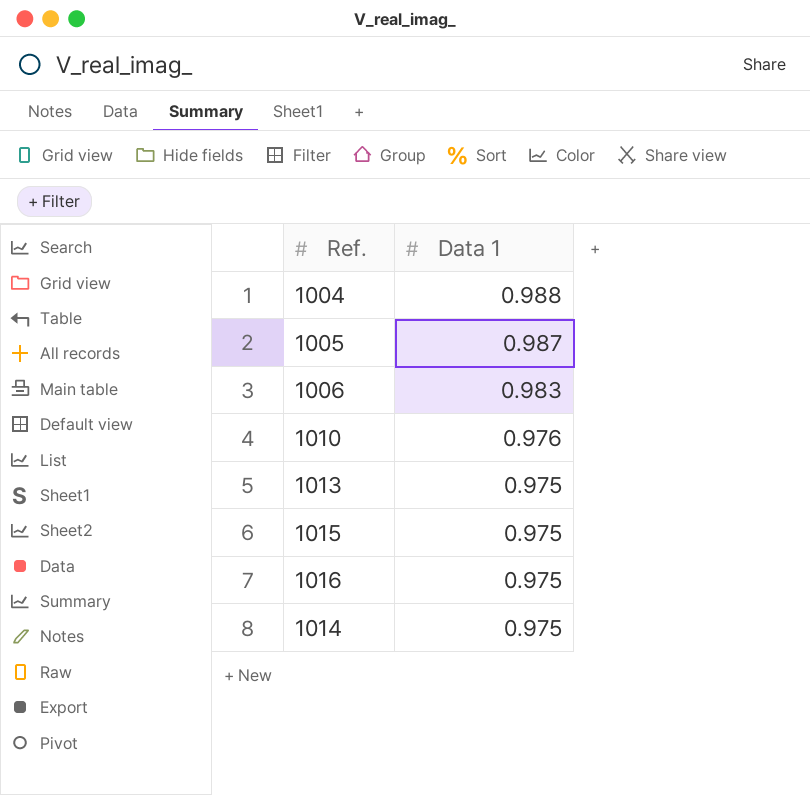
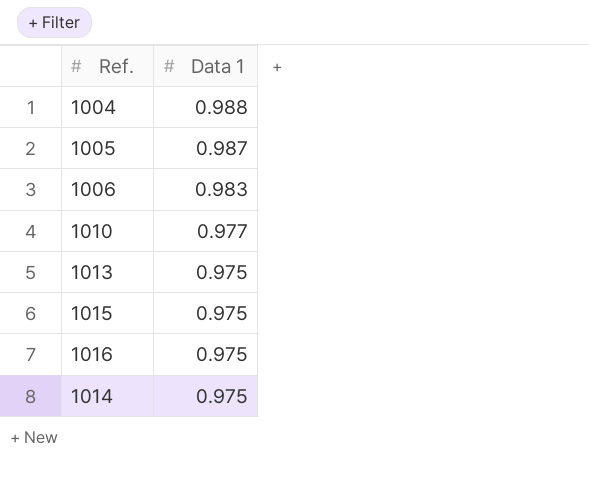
1010 | Data 1: 0.976 -> 0.977

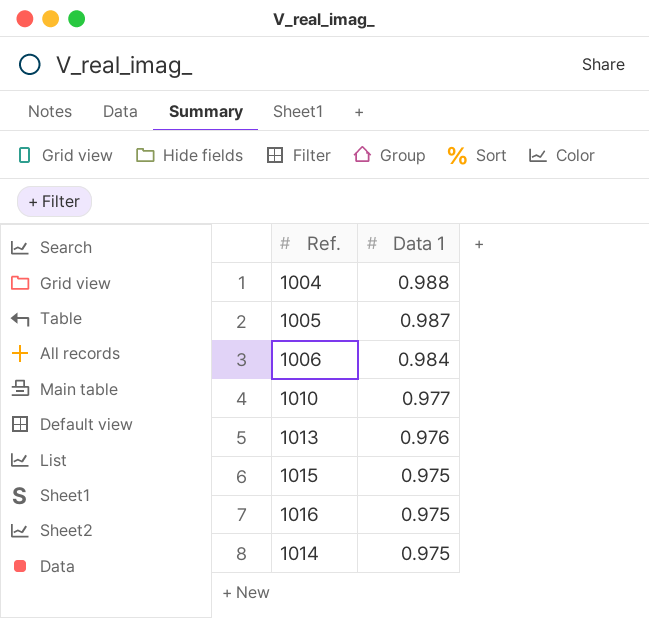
1006 | Data 1: 0.983 -> 0.984
1013 | Data 1: 0.975 -> 0.976

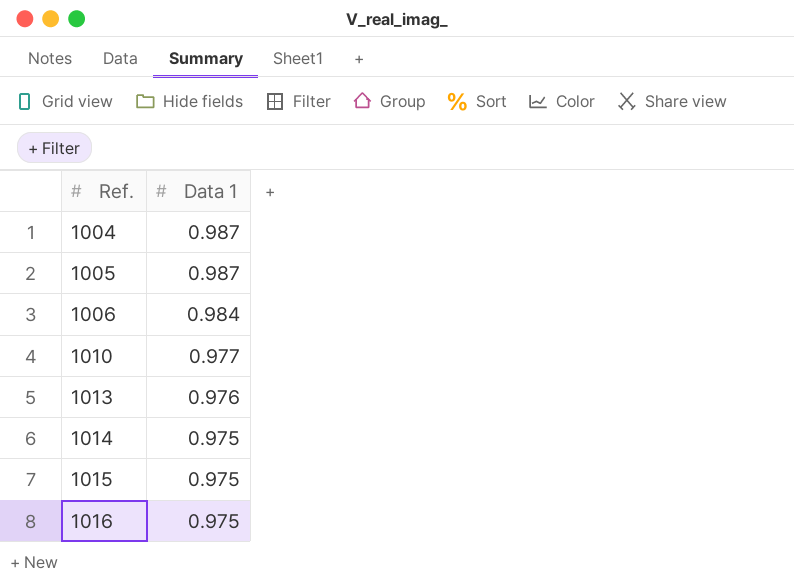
row order: Data 1 descending -> Ref. ascending
1004 | Data 1: 0.988 -> 0.987

